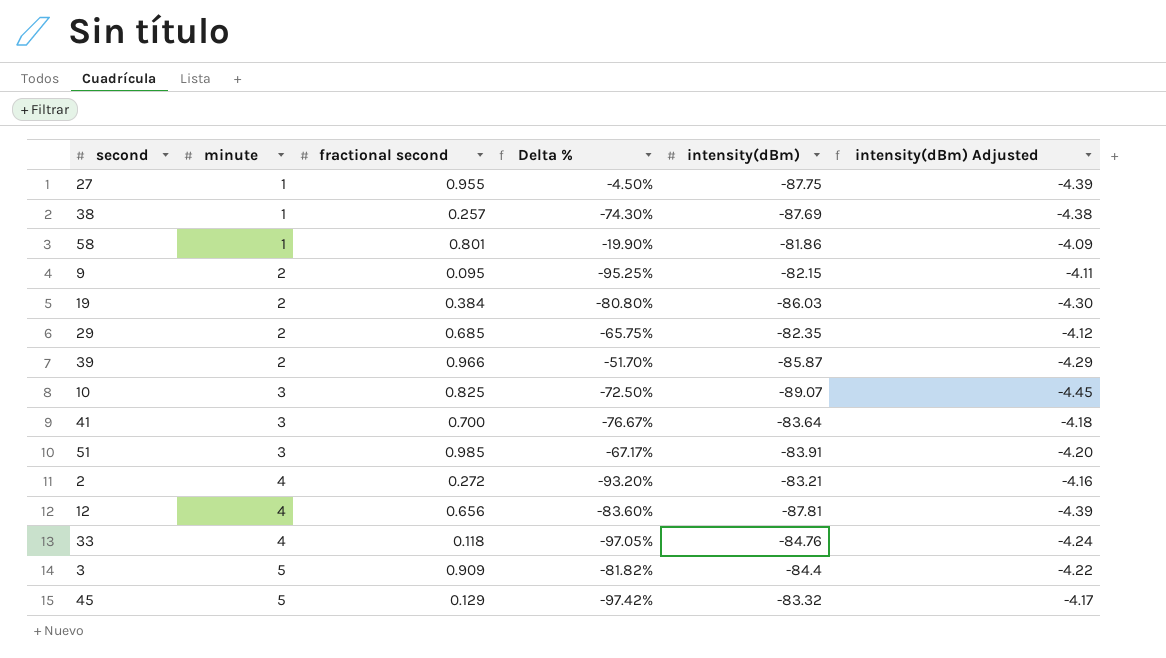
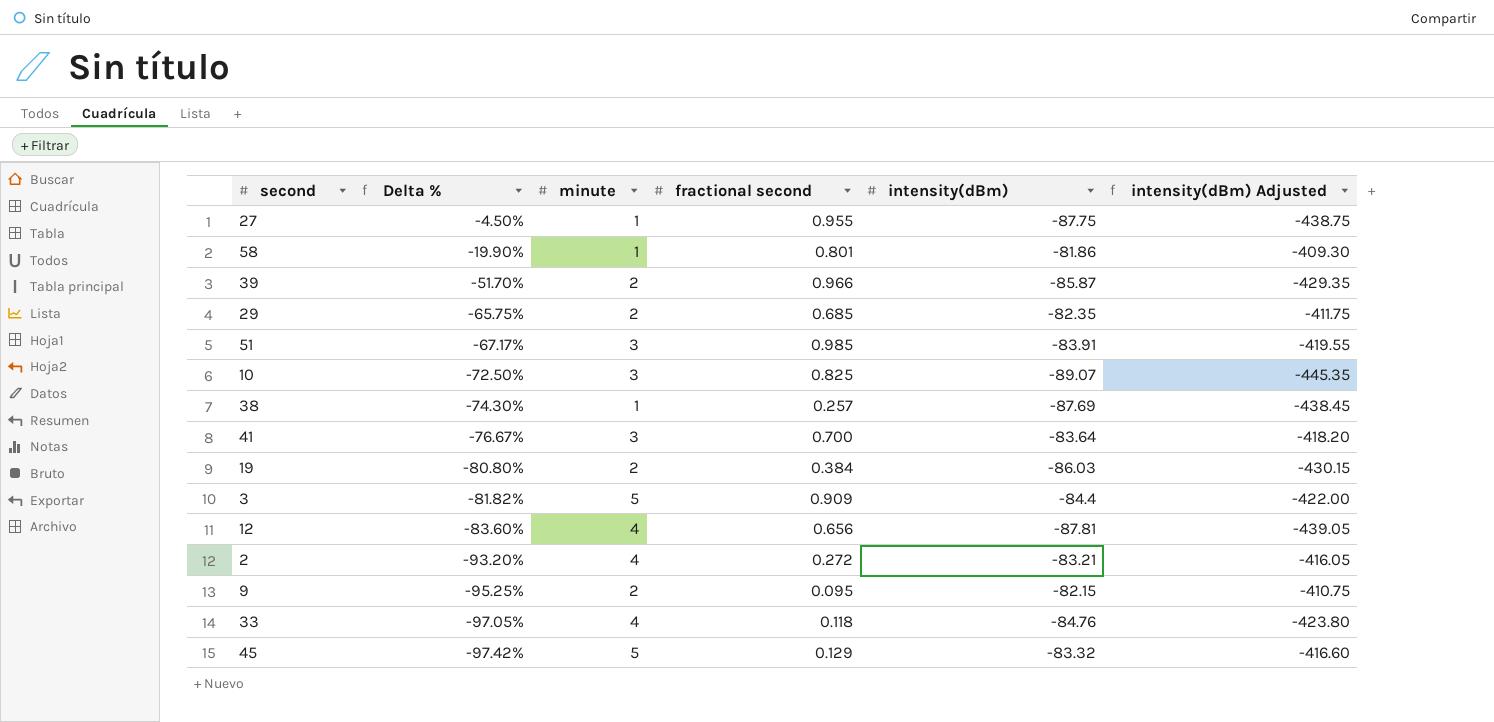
row order: minute ascending -> Delta % descending
column Delta % | position: 4 -> 2
column intensity(dBm) Adjusted | formula: [intensity(dBm)] * 0.05 -> [intensity(dBm)] * 5

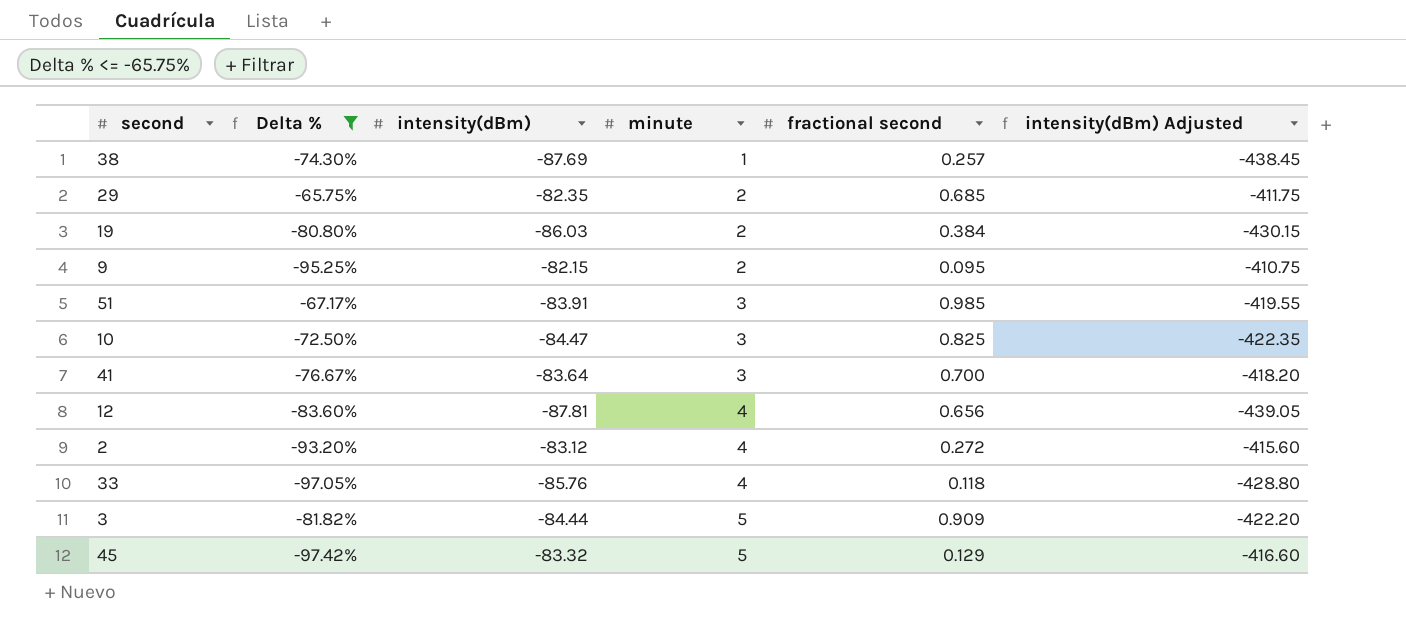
filter: none -> Delta % <= -65.75%
row order: Delta % descending -> minute ascending
column intensity(dBm) | position: 5 -> 3
10 | intensity(dBm): -89.07 -> -84.47
10 | intensity(dBm) Adjusted: -445.35 -> -422.35
2 | intensity(dBm): -83.21 -> -83.12
2 | intensity(dBm) Adjusted: -416.05 -> -415.60
33 | intensity(dBm): -84.76 -> -85.76
33 | intensity(dBm) Adjusted: -423.80 -> -428.80
3 | intensity(dBm): -84.4 -> -84.44
3 | intensity(dBm) Adjusted: -422.00 -> -422.20

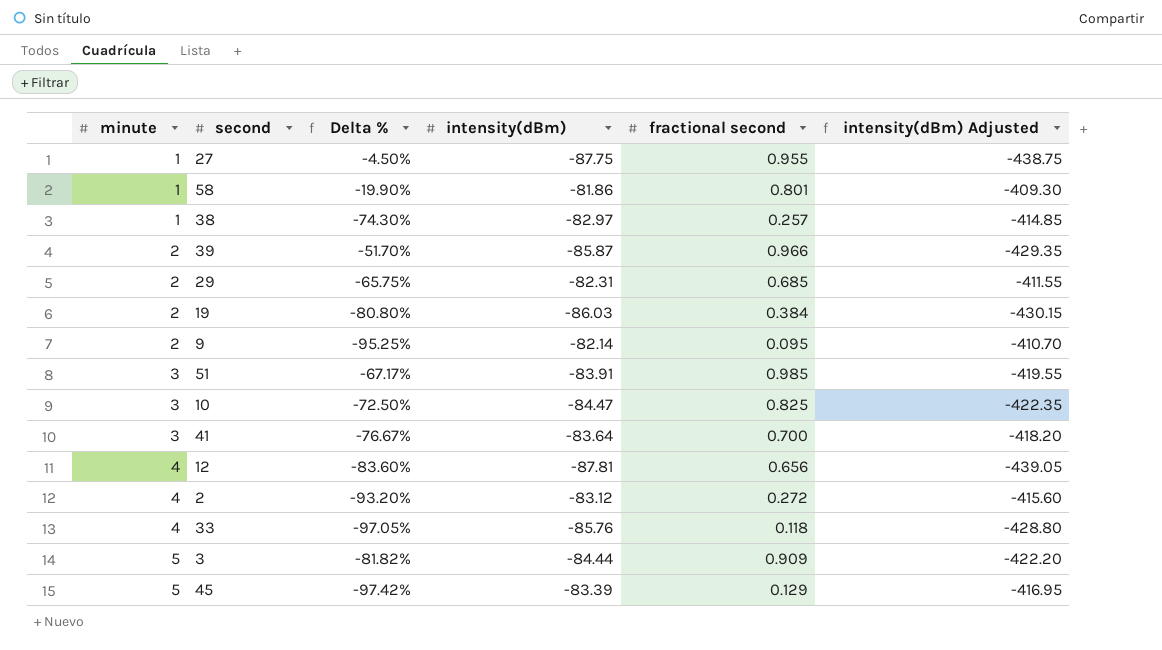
filter: Delta % <= -65.75% -> none
column minute | position: 4 -> 1
38 | intensity(dBm): -87.69 -> -82.97
38 | intensity(dBm) Adjusted: -438.45 -> -414.85
29 | intensity(dBm): -82.35 -> -82.31
29 | intensity(dBm) Adjusted: -411.75 -> -411.55
9 | intensity(dBm): -82.15 -> -82.14
9 | intensity(dBm) Adjusted: -410.75 -> -410.70
45 | intensity(dBm): -83.32 -> -83.39
45 | intensity(dBm) Adjusted: -416.60 -> -416.95

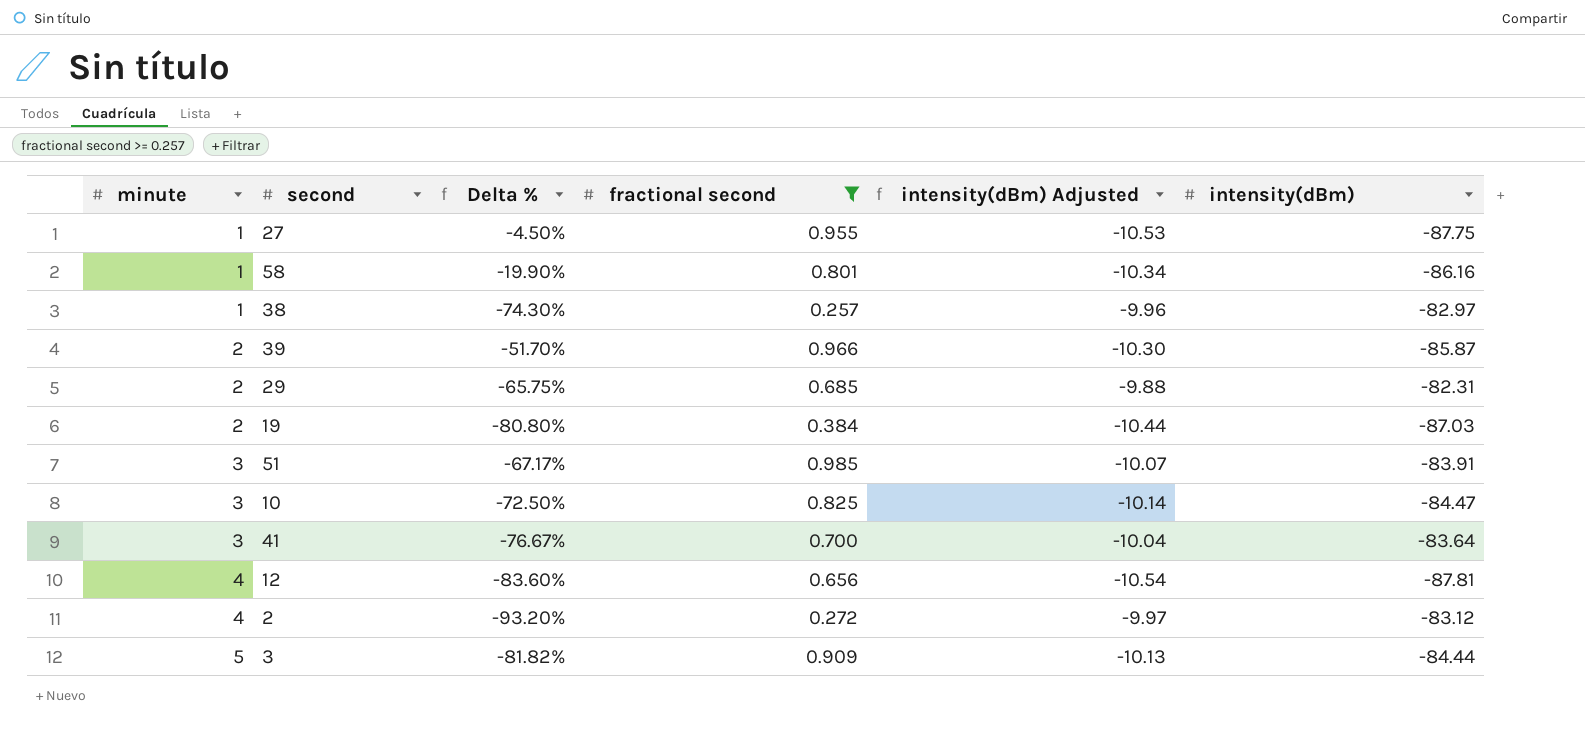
filter: none -> fractional second >= 0.257
column intensity(dBm) Adjusted | formula: [intensity(dBm)] * 5 -> [intensity(dBm)] * 0.12
column intensity(dBm) | position: 4 -> 6
58 | intensity(dBm): -81.86 -> -86.16
19 | intensity(dBm): -86.03 -> -87.03

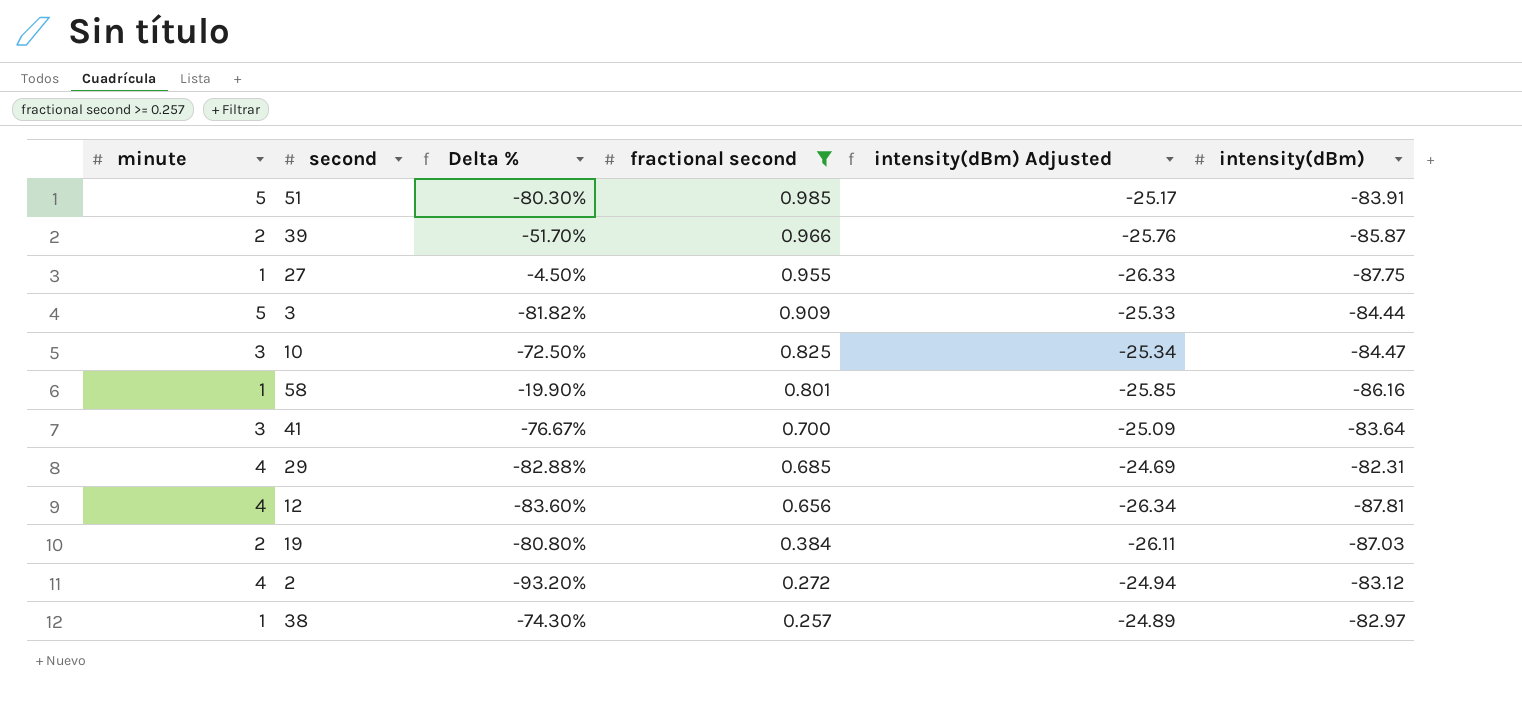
row order: minute ascending -> fractional second descending
column intensity(dBm) Adjusted | formula: [intensity(dBm)] * 0.12 -> [intensity(dBm)] * 0.3
51 | minute: 3 -> 5
51 | Delta %: -67.17% -> -80.30%
29 | minute: 2 -> 4
29 | Delta %: -65.75% -> -82.88%

